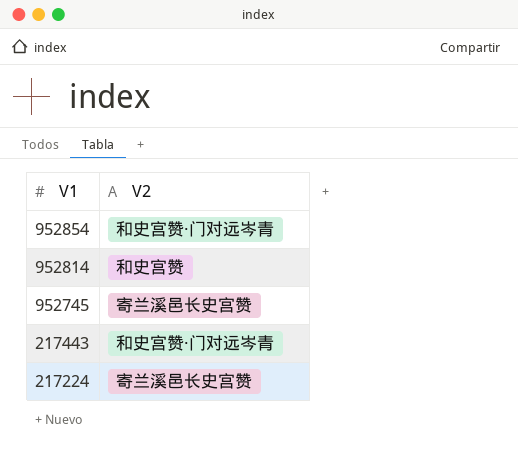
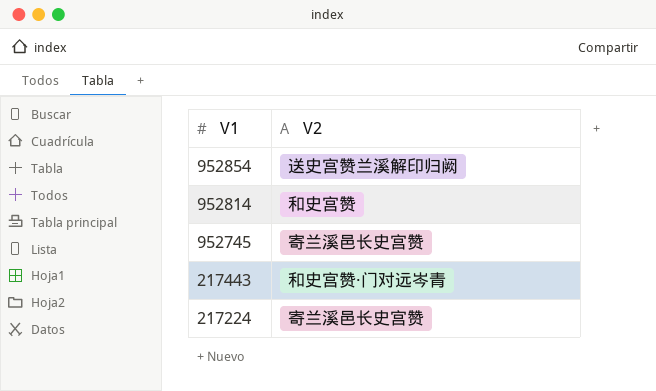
952854 | V2: 和史宫赞·门对远岑青 -> 送史宫赞兰溪解印归阙

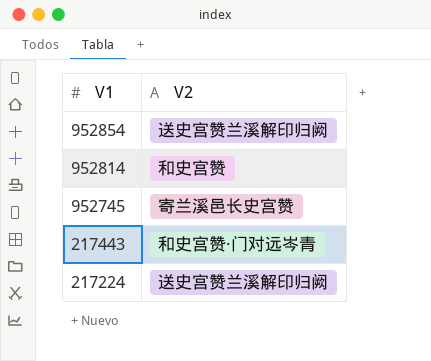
217224 | V2: 寄兰溪邑长史宫赞 -> 送史宫赞兰溪解印归阙

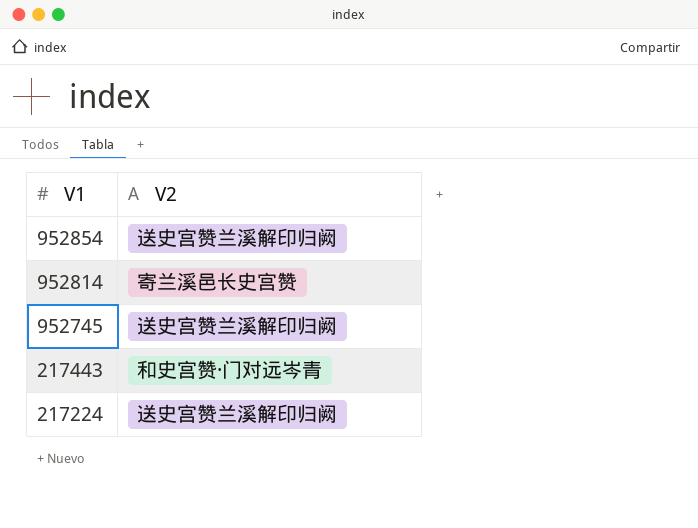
952814 | V2: 和史宫赞 -> 寄兰溪邑长史宫赞
952745 | V2: 寄兰溪邑长史宫赞 -> 送史宫赞兰溪解印归阙

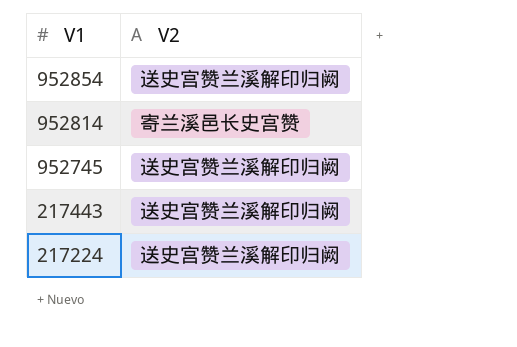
217443 | V2: 和史宫赞·门对远岑青 -> 送史宫赞兰溪解印归阙

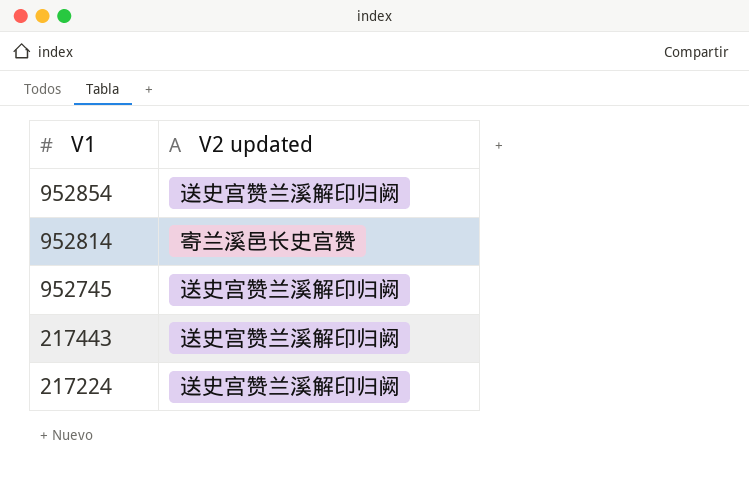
column name: V2 -> V2 updated

